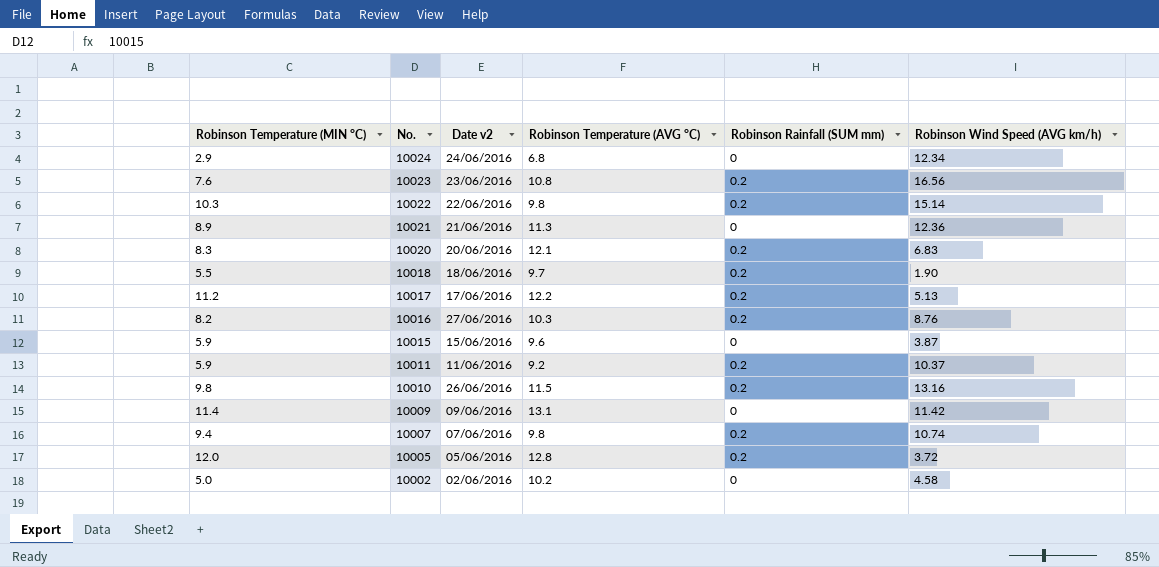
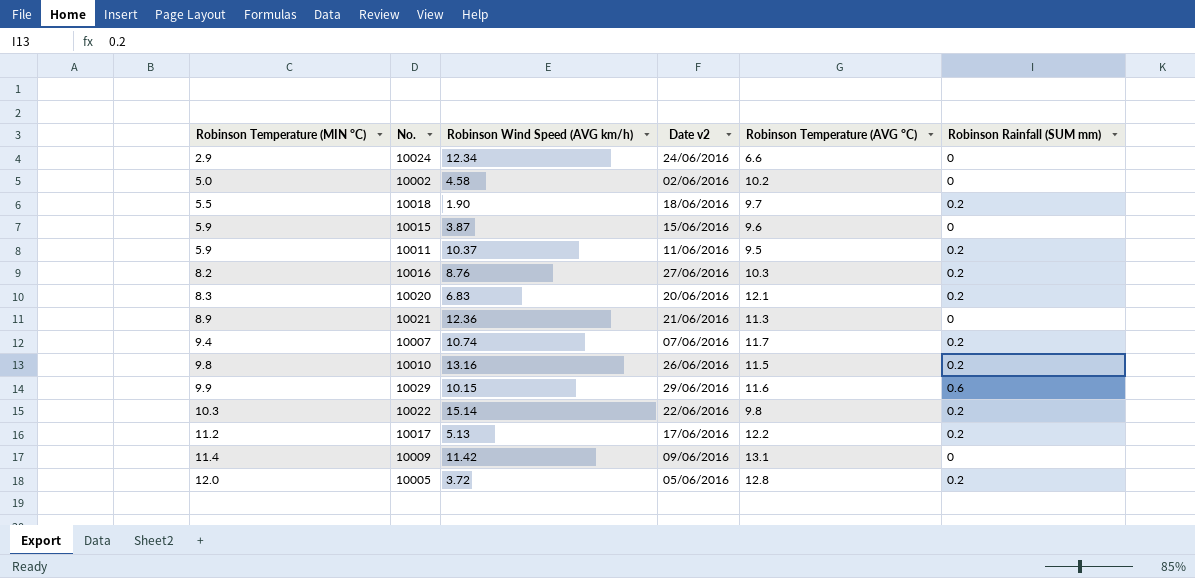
row order: No. descending -> Robinson Temperature (MIN °C) ascending
column Robinson Wind Speed (AVG km/h) | position: 6 -> 3
row 10023: 7.6 | 23/06/2016 | 10.8 | 0.2 | 16.56 -> none
10024 | Robinson Temperature (AVG °C): 6.8 -> 6.6
10011 | Robinson Temperature (AVG °C): 9.2 -> 9.5
10007 | Robinson Temperature (AVG °C): 9.8 -> 11.7
row 10029: none -> 9.9 | 10.15 | 29/06/2016 | 11.6 | 0.6

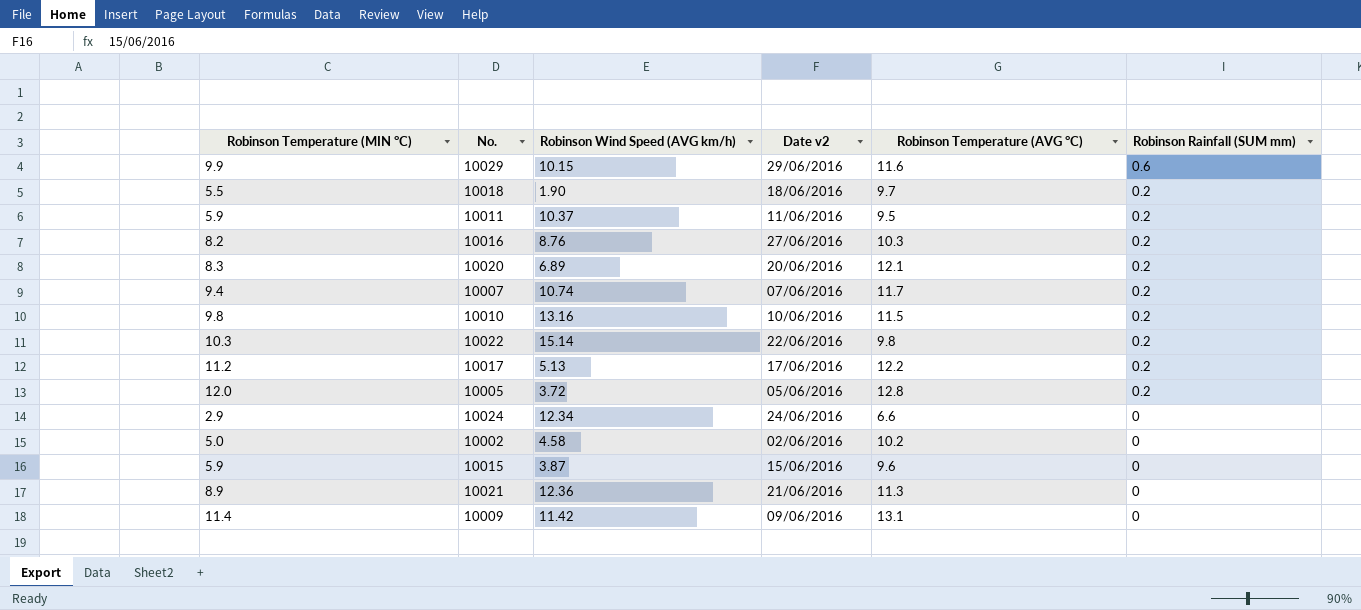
row order: Robinson Temperature (MIN °C) ascending -> Robinson Rainfall (SUM mm) descending
10020 | Robinson Wind Speed (AVG km/h): 6.83 -> 6.89
10010 | Date v2: 26/06/2016 -> 10/06/2016

